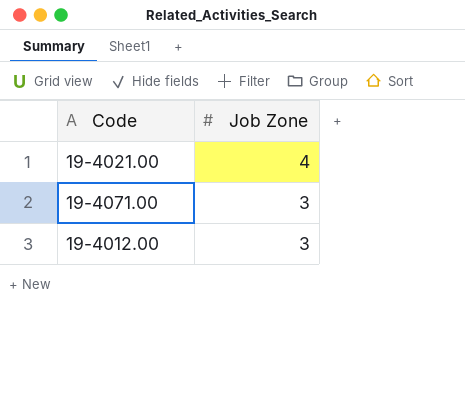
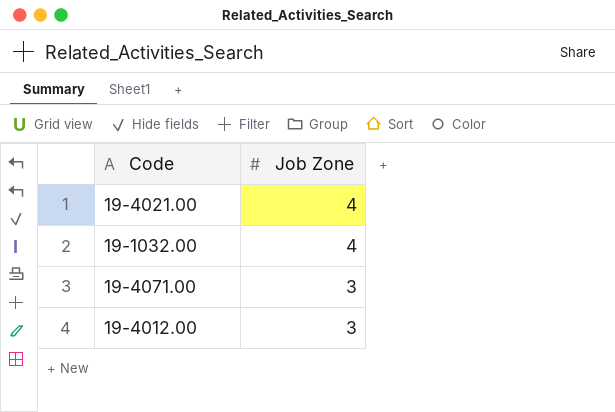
row 19-1032.00: none -> 4

